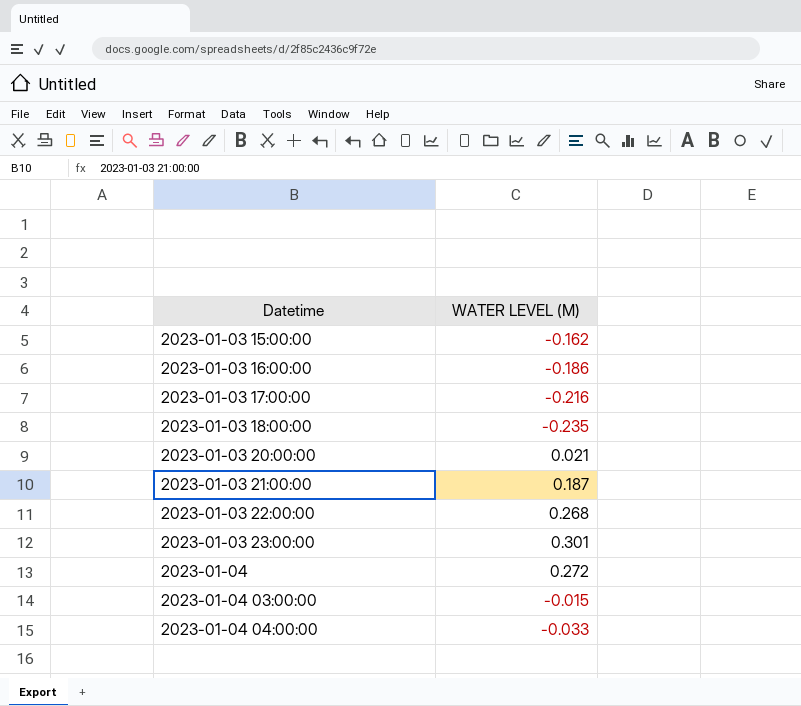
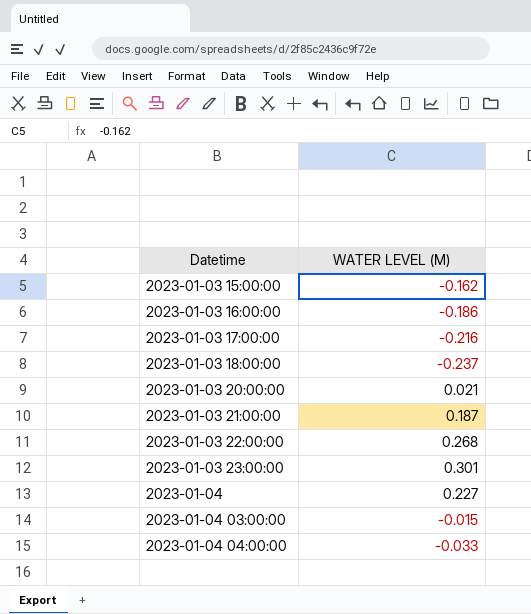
2023-01-03 18:00:00 | WATER LEVEL (M): -0.235 -> -0.237
2023-01-04 | WATER LEVEL (M): 0.272 -> 0.227

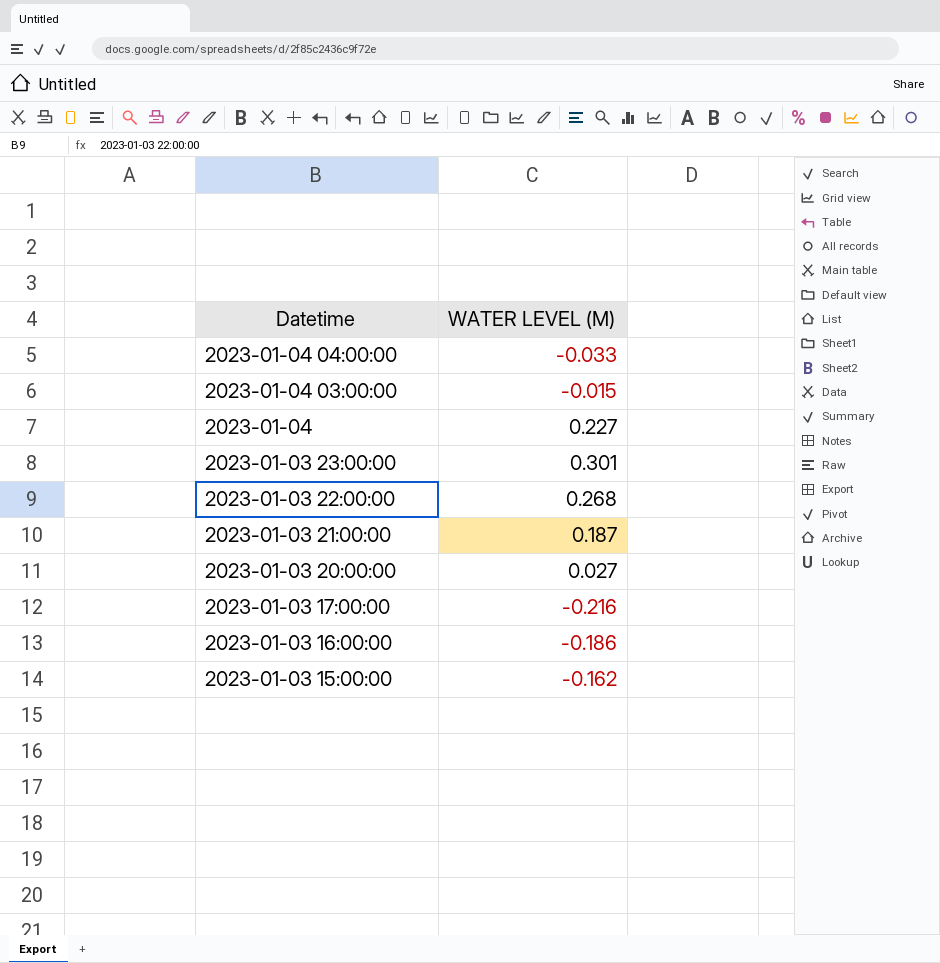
row order: Datetime ascending -> Datetime descending
row 2023-01-03 18:00:00: -0.237 -> none
2023-01-03 20:00:00 | WATER LEVEL (M): 0.021 -> 0.027

